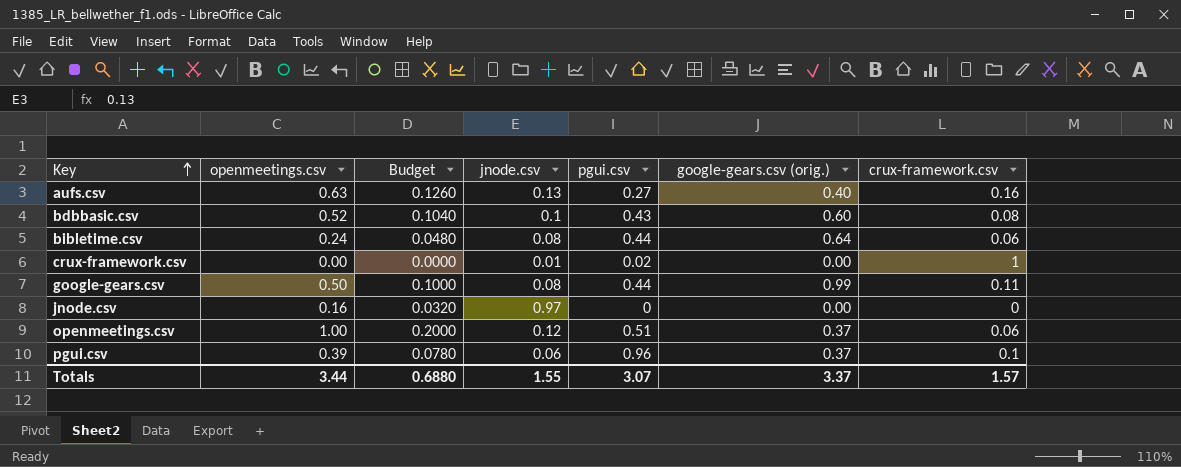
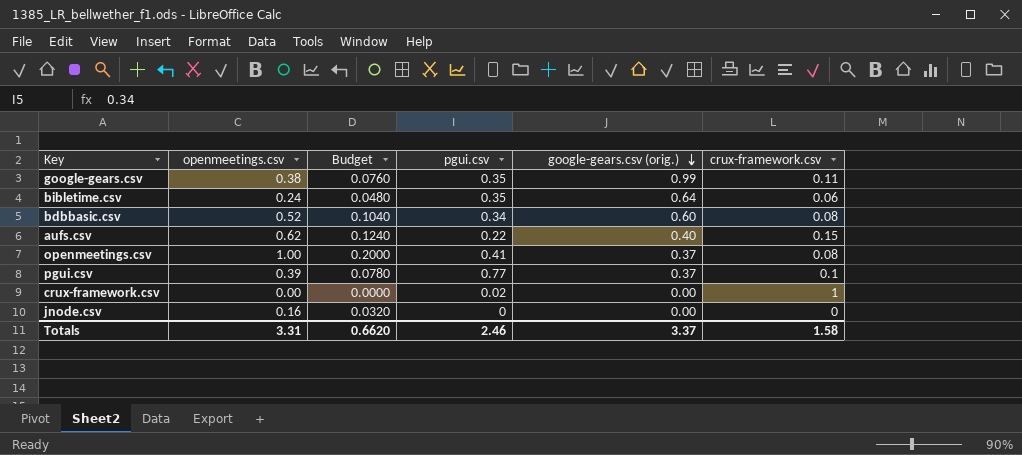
row order: Key ascending -> google-gears.csv (orig.) descending
column jnode.csv | position: 4 -> none
google-gears.csv | openmeetings.csv: 0.50 -> 0.38
google-gears.csv | Budget: 0.1000 -> 0.0760
google-gears.csv | pgui.csv: 0.44 -> 0.35
bibletime.csv | pgui.csv: 0.44 -> 0.35
bdbbasic.csv | pgui.csv: 0.43 -> 0.34
aufs.csv | openmeetings.csv: 0.63 -> 0.62
aufs.csv | Budget: 0.1260 -> 0.1240
aufs.csv | pgui.csv: 0.27 -> 0.22
aufs.csv | crux-framework.csv: 0.16 -> 0.15
openmeetings.csv | pgui.csv: 0.51 -> 0.41
openmeetings.csv | crux-framework.csv: 0.06 -> 0.08
pgui.csv | pgui.csv: 0.96 -> 0.77
Totals | openmeetings.csv: 3.44 -> 3.31
Totals | Budget: 0.6880 -> 0.6620
Totals | pgui.csv: 3.07 -> 2.46
Totals | crux-framework.csv: 1.57 -> 1.58

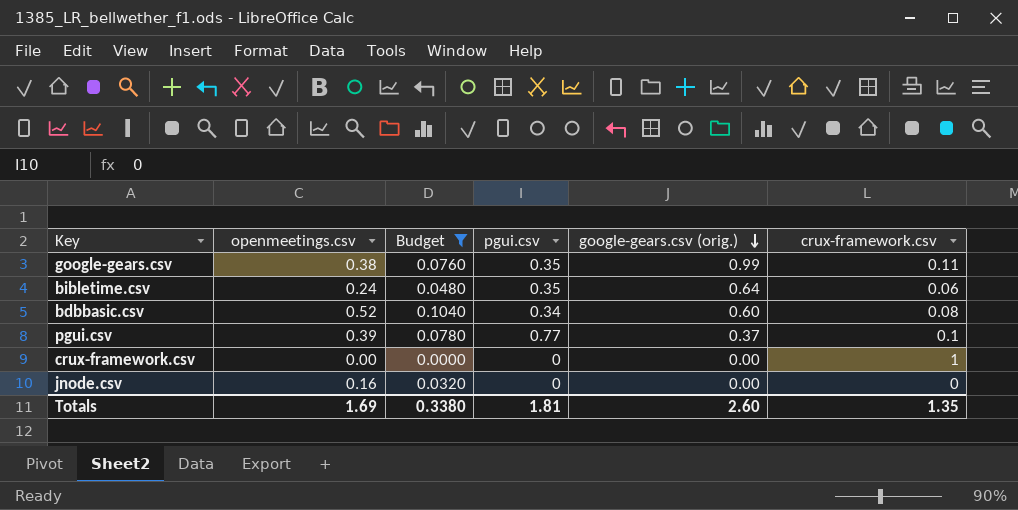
filter: none -> Budget <= 0.1040
crux-framework.csv | pgui.csv: 0.02 -> 0
Totals | openmeetings.csv: 3.31 -> 1.69
Totals | Budget: 0.6620 -> 0.3380
Totals | pgui.csv: 2.46 -> 1.81
Totals | google-gears.csv (orig.): 3.37 -> 2.60
Totals | crux-framework.csv: 1.58 -> 1.35

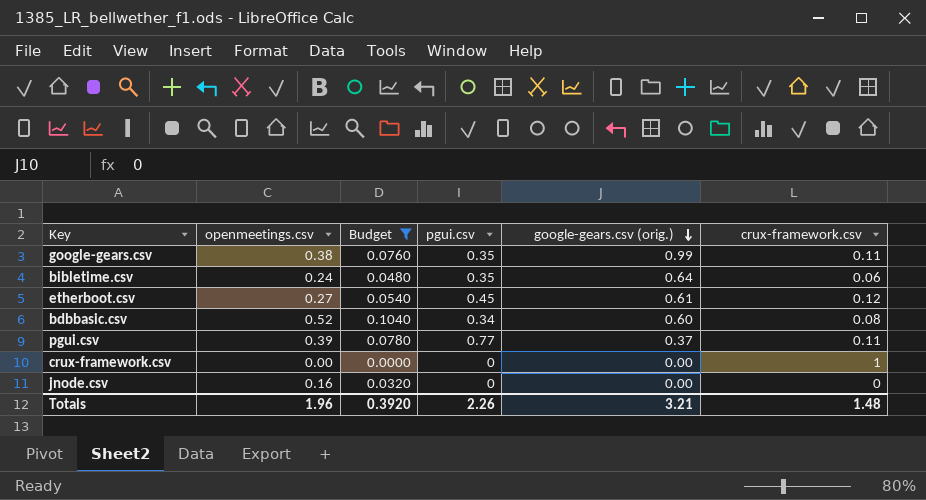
row etherboot.csv: none -> 0.27 | 0.0540 | 0.45 | 0.61 | 0.12
pgui.csv | crux-framework.csv: 0.1 -> 0.11
Totals | openmeetings.csv: 1.69 -> 1.96
Totals | Budget: 0.3380 -> 0.3920
Totals | pgui.csv: 1.81 -> 2.26
Totals | google-gears.csv (orig.): 2.60 -> 3.21
Totals | crux-framework.csv: 1.35 -> 1.48

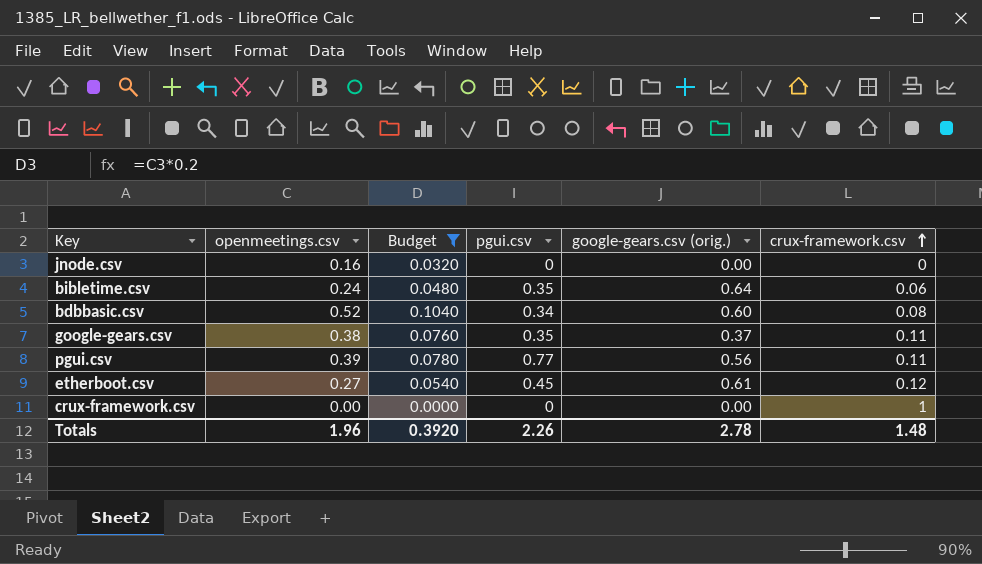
row order: google-gears.csv (orig.) descending -> crux-framework.csv ascending
google-gears.csv | google-gears.csv (orig.): 0.99 -> 0.37
pgui.csv | google-gears.csv (orig.): 0.37 -> 0.56
Totals | google-gears.csv (orig.): 3.21 -> 2.78

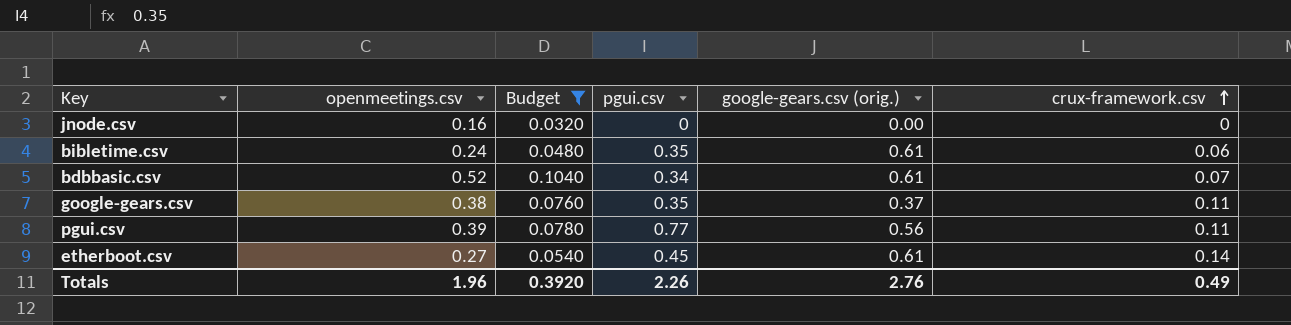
row crux-framework.csv: 0.00 | 0.0000 | 0 | 0.00 | 1 -> none
bibletime.csv | google-gears.csv (orig.): 0.64 -> 0.61
bdbbasic.csv | google-gears.csv (orig.): 0.60 -> 0.61
bdbbasic.csv | crux-framework.csv: 0.08 -> 0.07
etherboot.csv | crux-framework.csv: 0.12 -> 0.14
Totals | google-gears.csv (orig.): 2.78 -> 2.76
Totals | crux-framework.csv: 1.48 -> 0.49

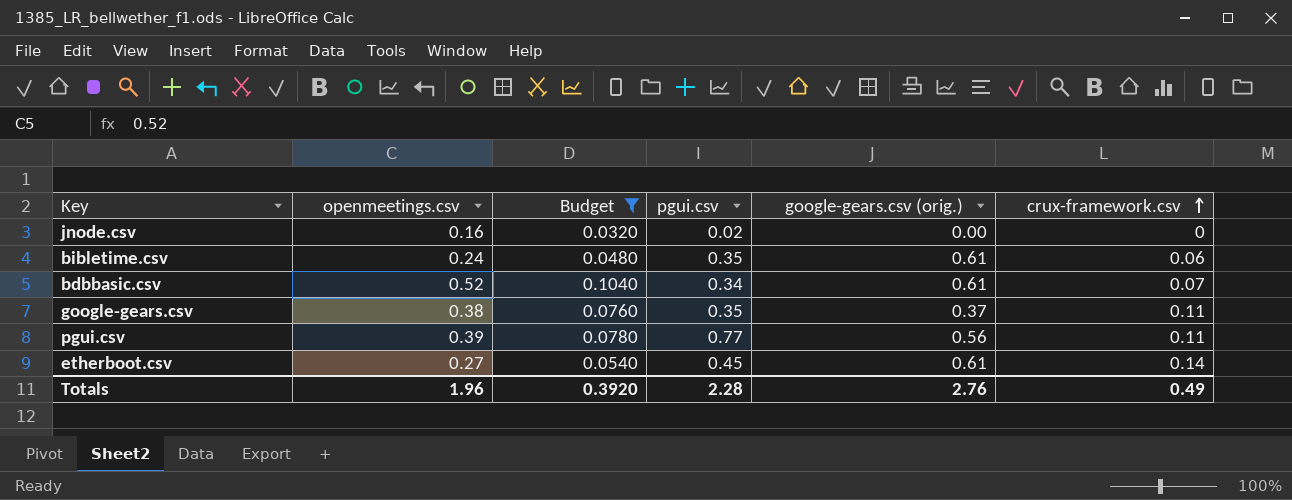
jnode.csv | pgui.csv: 0 -> 0.02
Totals | pgui.csv: 2.26 -> 2.28

